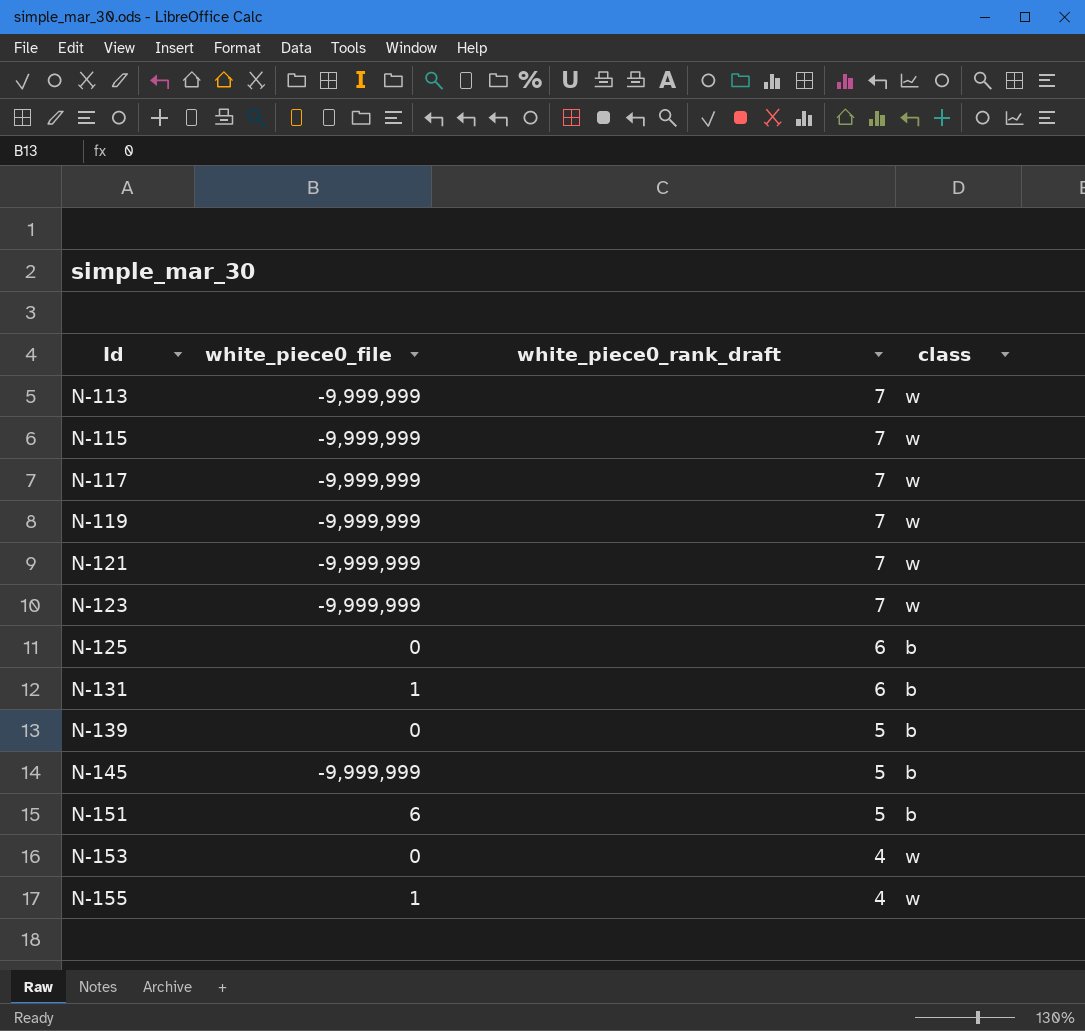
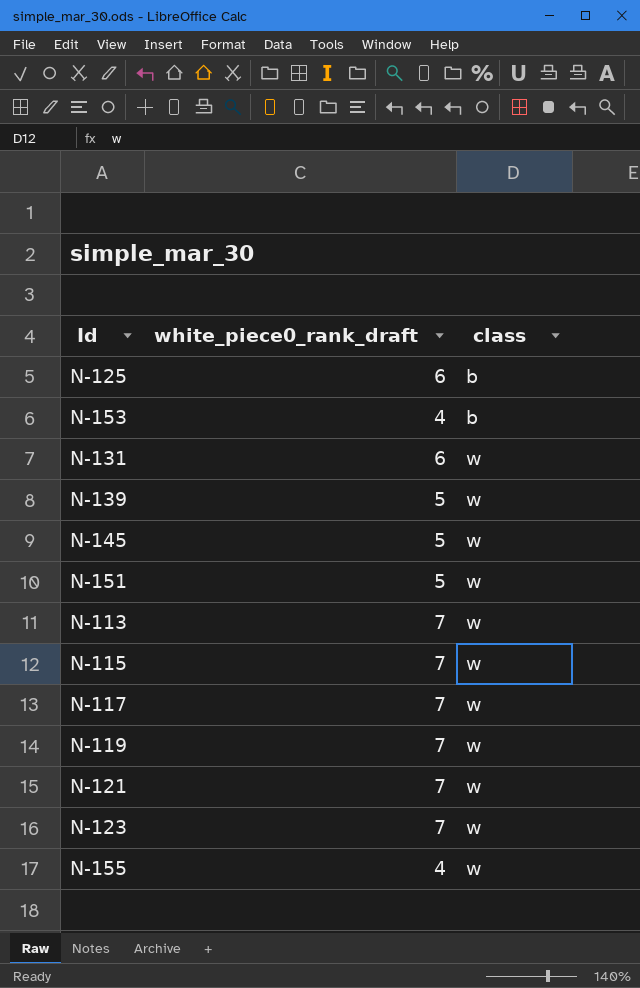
row order: Id ascending -> class ascending
column white_piece0_file | position: 2 -> none
N-153 | class: w -> b
N-131 | class: b -> w
N-139 | class: b -> w
N-145 | class: b -> w
N-151 | class: b -> w

